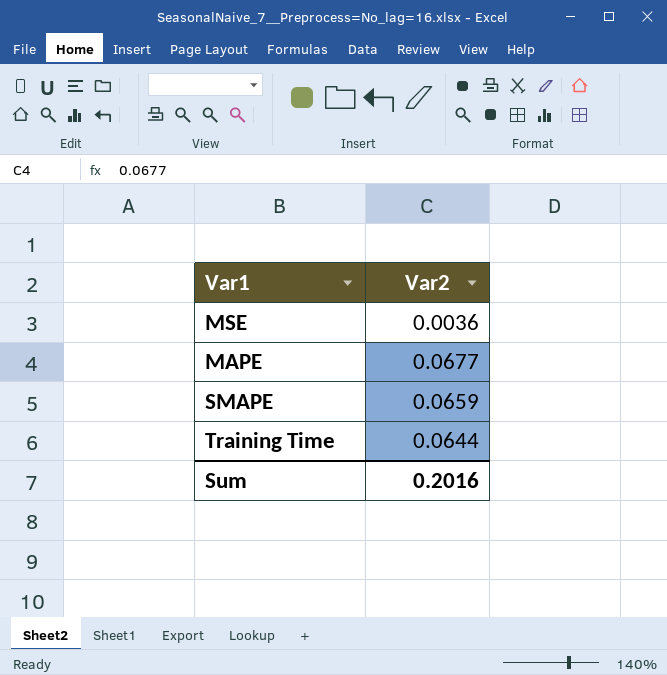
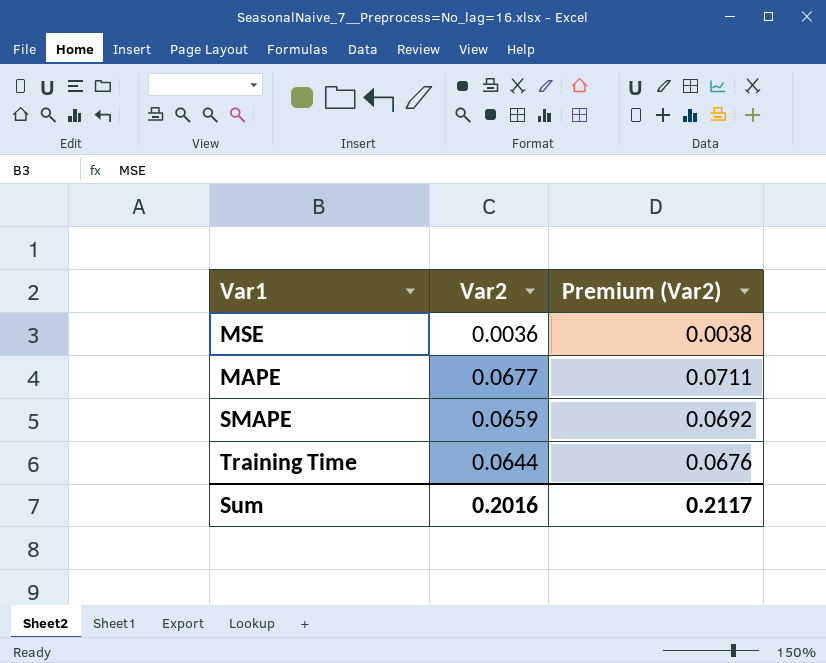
column Premium (Var2) | formula: none -> [Var2] * 1.05

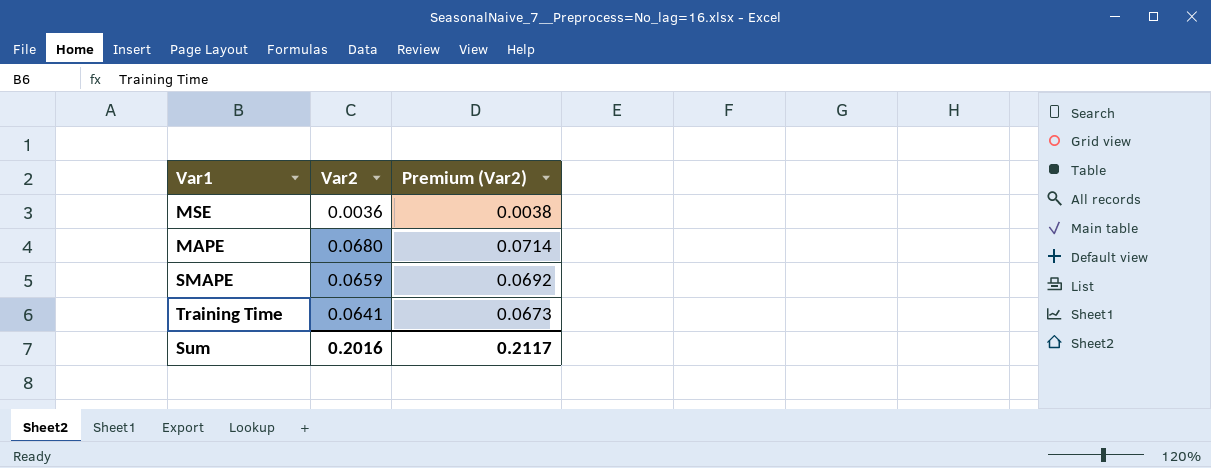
MAPE | Var2: 0.0677 -> 0.0680
MAPE | Premium (Var2): 0.0711 -> 0.0714
Training Time | Var2: 0.0644 -> 0.0641
Training Time | Premium (Var2): 0.0676 -> 0.0673

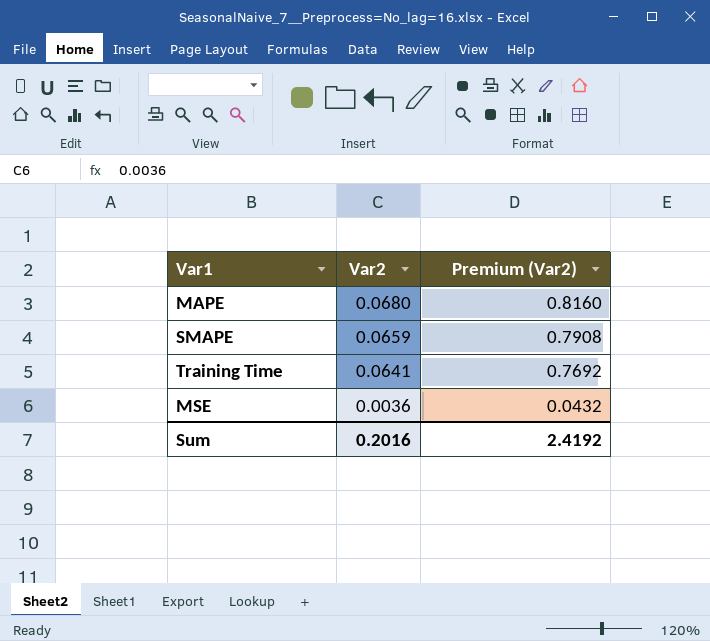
row order: none -> Var2 descending
column Premium (Var2) | formula: [Var2] * 1.05 -> [Var2] * 12
Sum | Premium (Var2): 0.2117 -> 2.4192

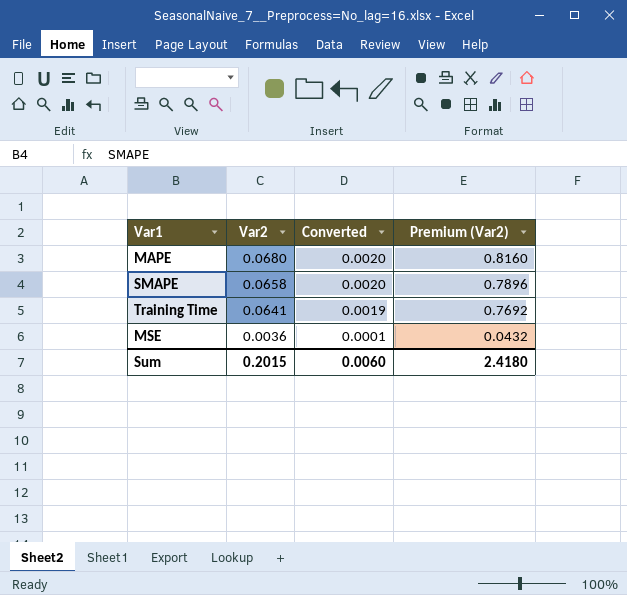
column Converted | formula: none -> [Var2] * 0.03
SMAPE | Var2: 0.0659 -> 0.0658
SMAPE | Premium (Var2): 0.7908 -> 0.7896
Sum | Var2: 0.2016 -> 0.2015
Sum | Premium (Var2): 2.4192 -> 2.4180

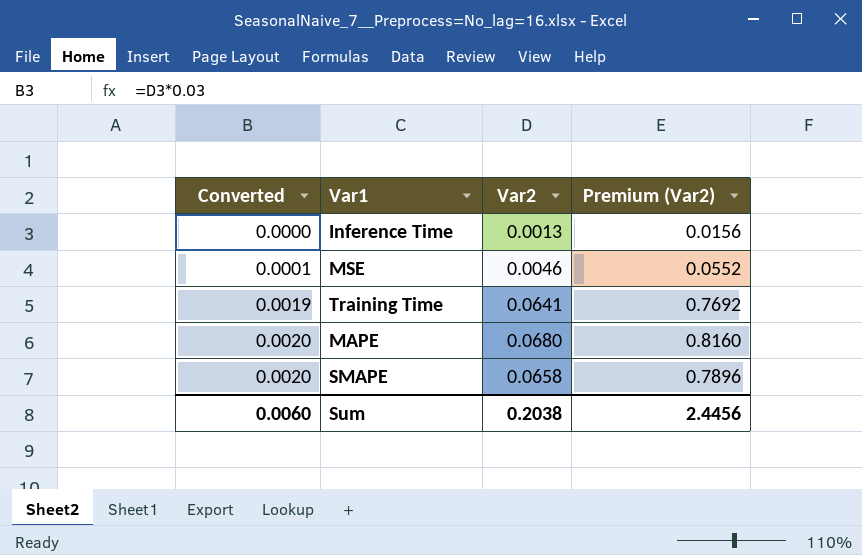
row order: Var2 descending -> Converted ascending
column Converted | position: 3 -> 1
row Inference Time: none -> 0.0000 | 0.0013 | 0.0156
MSE | Var2: 0.0036 -> 0.0046
MSE | Premium (Var2): 0.0432 -> 0.0552
Sum | Var2: 0.2015 -> 0.2038
Sum | Premium (Var2): 2.4180 -> 2.4456

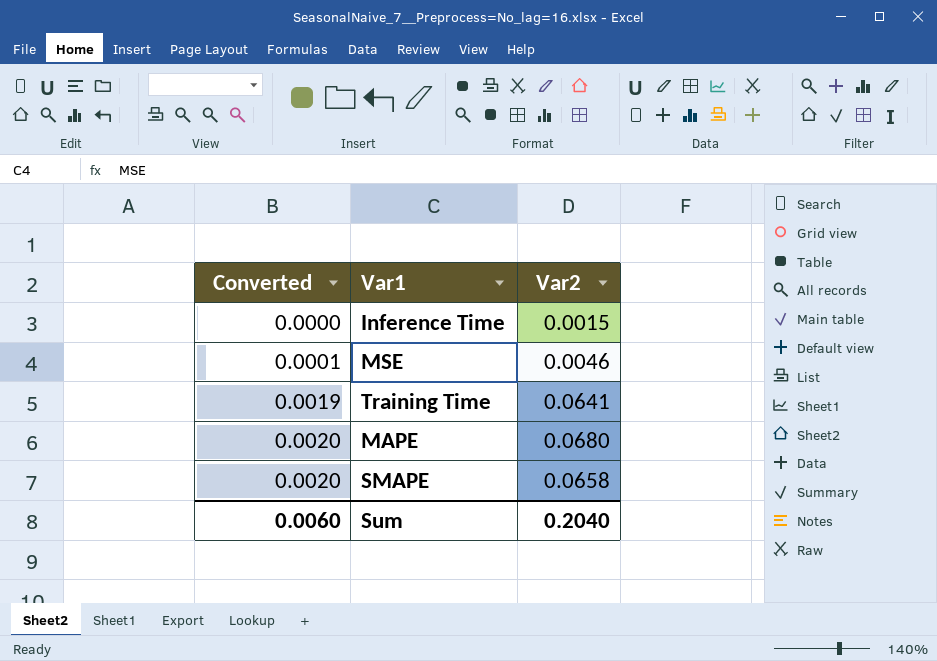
column Premium (Var2) | formula: [Var2] * 12 -> none
Inference Time | Var2: 0.0013 -> 0.0015
Sum | Var2: 0.2038 -> 0.2040

